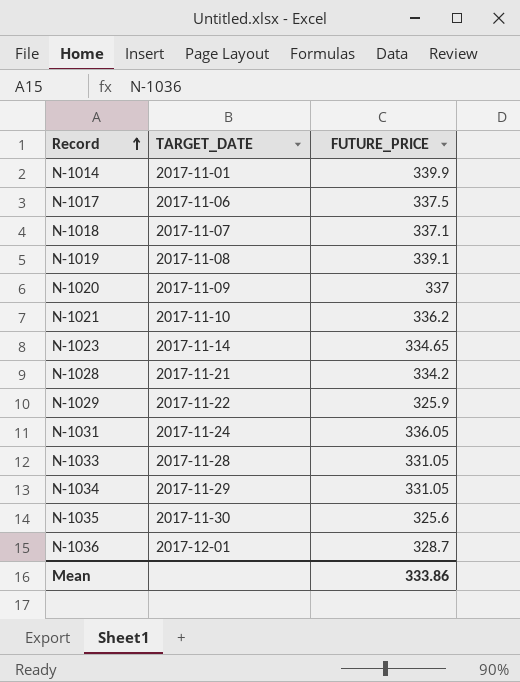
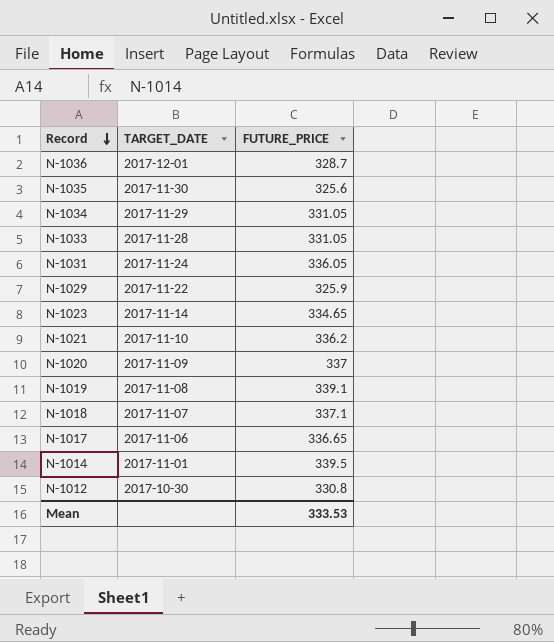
row order: Record ascending -> Record descending
row N-1028: 2017-11-21 | 334.2 -> none
N-1017 | FUTURE_PRICE: 337.5 -> 336.65
N-1014 | FUTURE_PRICE: 339.9 -> 339.5
row N-1012: none -> 2017-10-30 | 330.8
Mean | FUTURE_PRICE: 333.86 -> 333.53

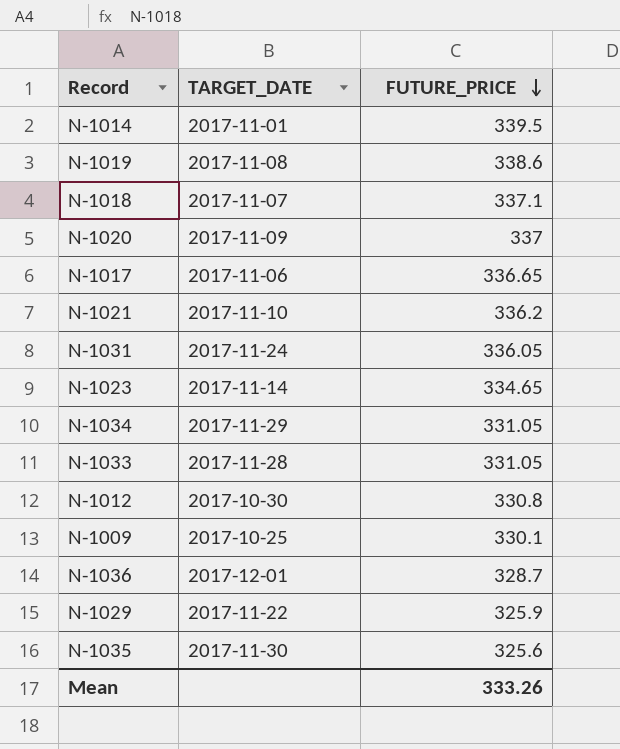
row order: Record descending -> FUTURE_PRICE descending
N-1019 | FUTURE_PRICE: 339.1 -> 338.6
row N-1009: none -> 2017-10-25 | 330.1
Mean | FUTURE_PRICE: 333.53 -> 333.26

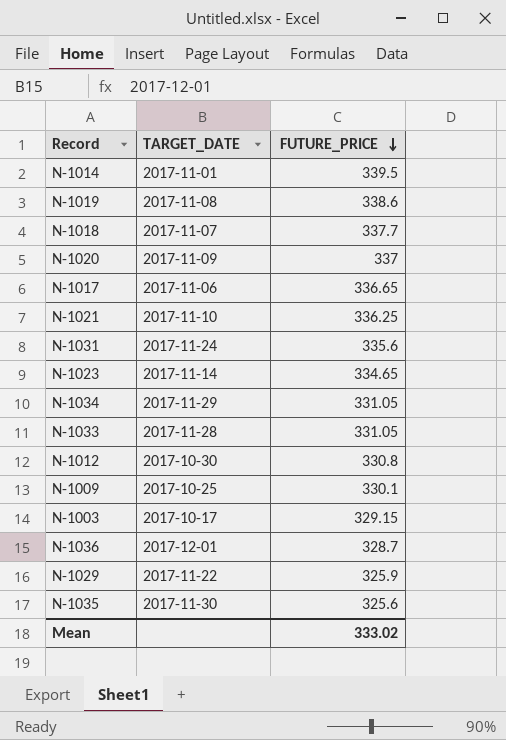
N-1018 | FUTURE_PRICE: 337.1 -> 337.7
N-1021 | FUTURE_PRICE: 336.2 -> 336.25
N-1031 | FUTURE_PRICE: 336.05 -> 335.6
row N-1003: none -> 2017-10-17 | 329.15
Mean | FUTURE_PRICE: 333.26 -> 333.02

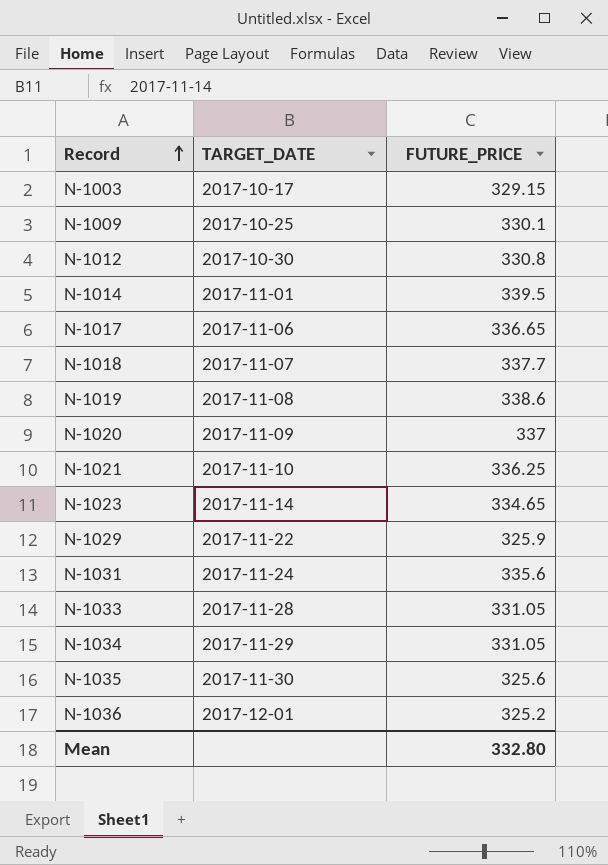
row order: FUTURE_PRICE descending -> Record ascending
N-1036 | FUTURE_PRICE: 328.7 -> 325.2
Mean | FUTURE_PRICE: 333.02 -> 332.80

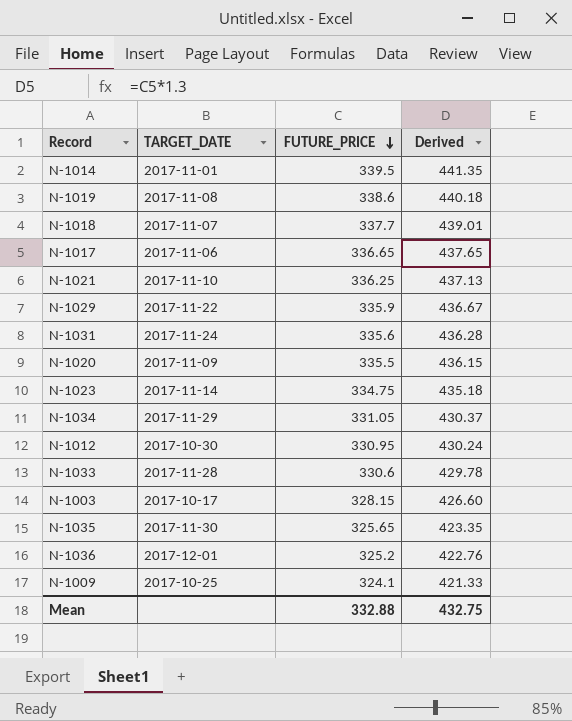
row order: Record ascending -> FUTURE_PRICE descending
column Derived | formula: none -> [FUTURE_PRICE] * 1.3
N-1029 | FUTURE_PRICE: 325.9 -> 335.9
N-1020 | FUTURE_PRICE: 337 -> 335.5
N-1023 | FUTURE_PRICE: 334.65 -> 334.75
N-1012 | FUTURE_PRICE: 330.8 -> 330.95
N-1033 | FUTURE_PRICE: 331.05 -> 330.6
N-1003 | FUTURE_PRICE: 329.15 -> 328.15
N-1035 | FUTURE_PRICE: 325.6 -> 325.65
N-1009 | FUTURE_PRICE: 330.1 -> 324.1
Mean | FUTURE_PRICE: 332.80 -> 332.88

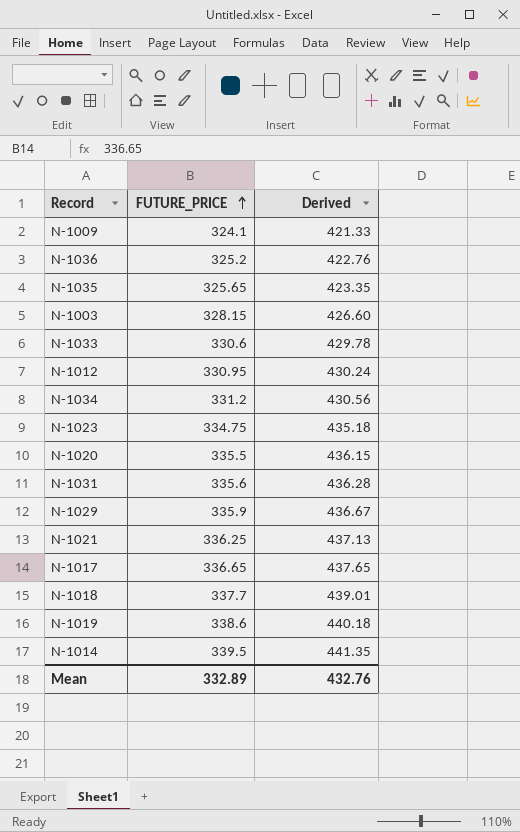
row order: FUTURE_PRICE descending -> FUTURE_PRICE ascending
column TARGET_DATE | position: 2 -> none
N-1034 | FUTURE_PRICE: 331.05 -> 331.2
N-1034 | Derived: 430.37 -> 430.56
Mean | FUTURE_PRICE: 332.88 -> 332.89
Mean | Derived: 432.75 -> 432.76

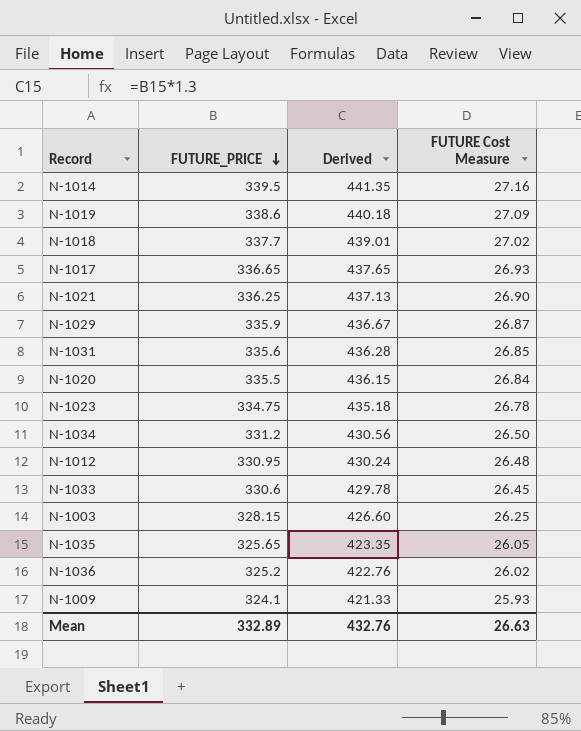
row order: FUTURE_PRICE ascending -> FUTURE_PRICE descending
column FUTURE Cost Measure | formula: none -> [FUTURE_PRICE] * 0.08

